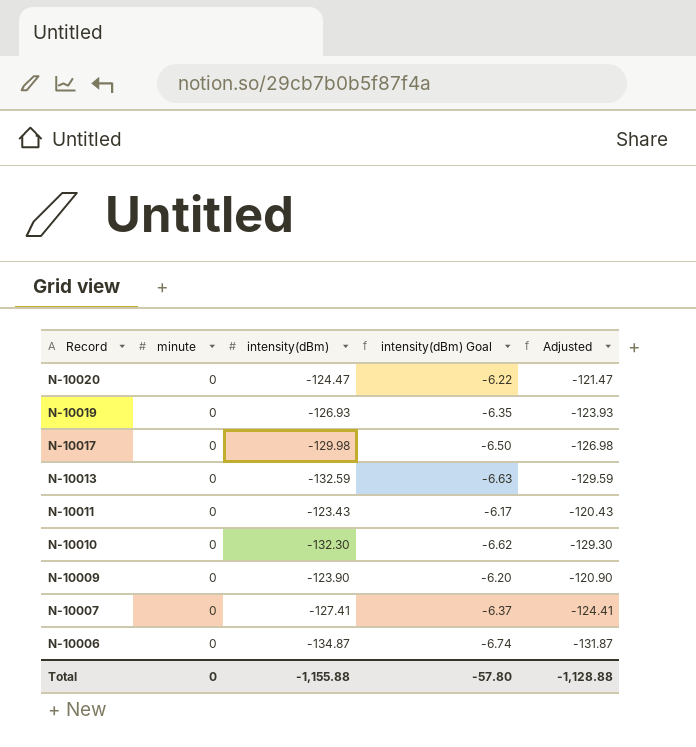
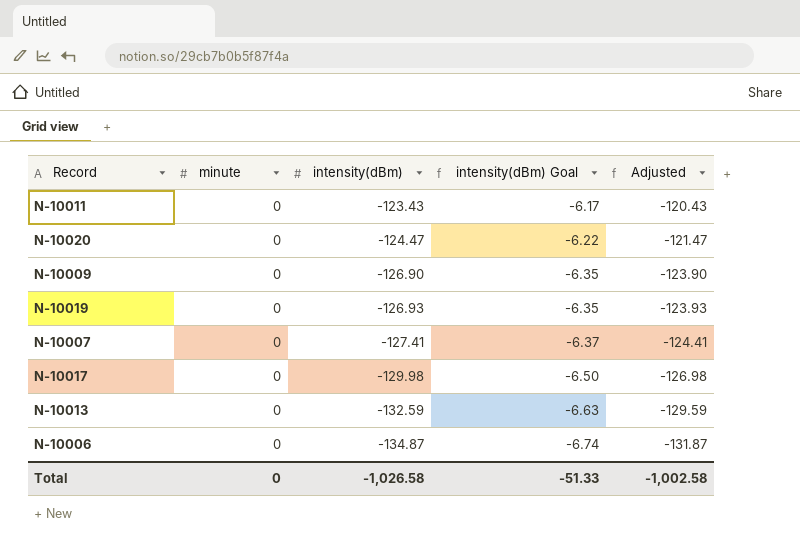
row order: Record descending -> intensity(dBm) descending
row N-10010: 0 | -132.30 | -6.62 | -129.30 -> none
N-10009 | intensity(dBm): -123.90 -> -126.90
N-10009 | intensity(dBm) Goal: -6.20 -> -6.35
N-10009 | Adjusted: -120.90 -> -123.90
Total | intensity(dBm): -1,155.88 -> -1,026.58
Total | intensity(dBm) Goal: -57.80 -> -51.33
Total | Adjusted: -1,128.88 -> -1,002.58

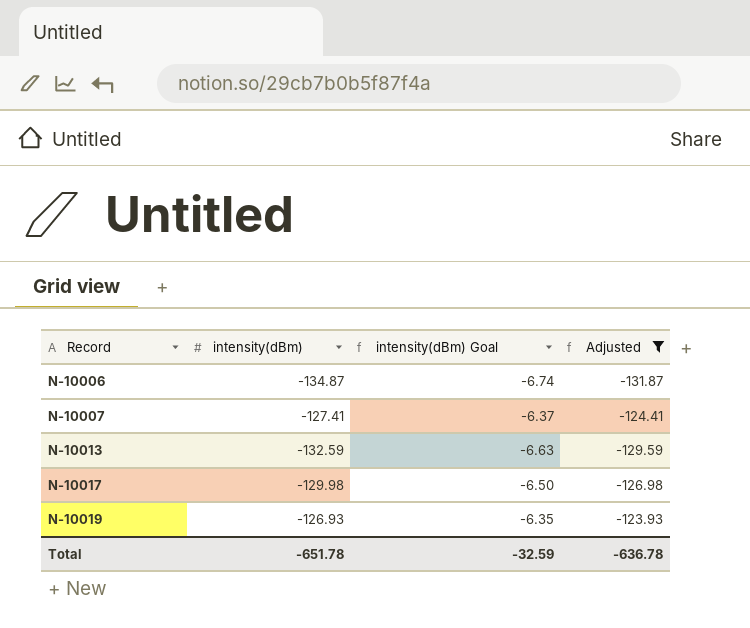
filter: none -> Adjusted <= -123.93
row order: intensity(dBm) descending -> Record ascending
column minute | position: 2 -> none
Total | intensity(dBm): -1,026.58 -> -651.78
Total | intensity(dBm) Goal: -51.33 -> -32.59
Total | Adjusted: -1,002.58 -> -636.78

